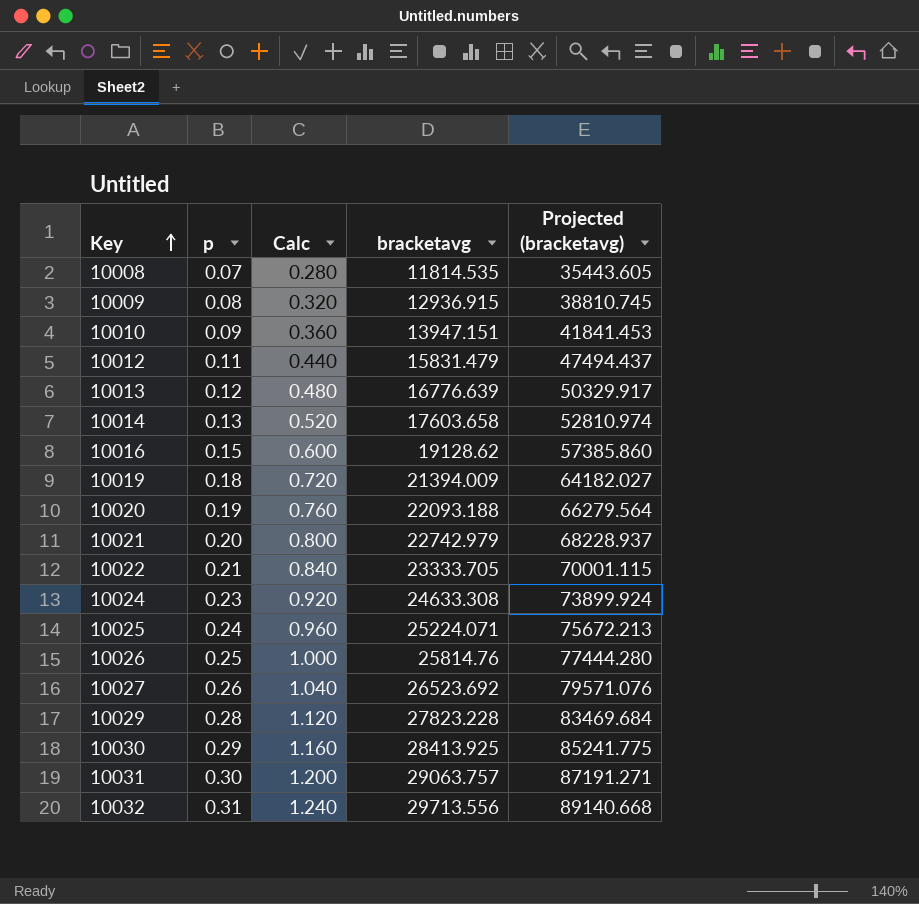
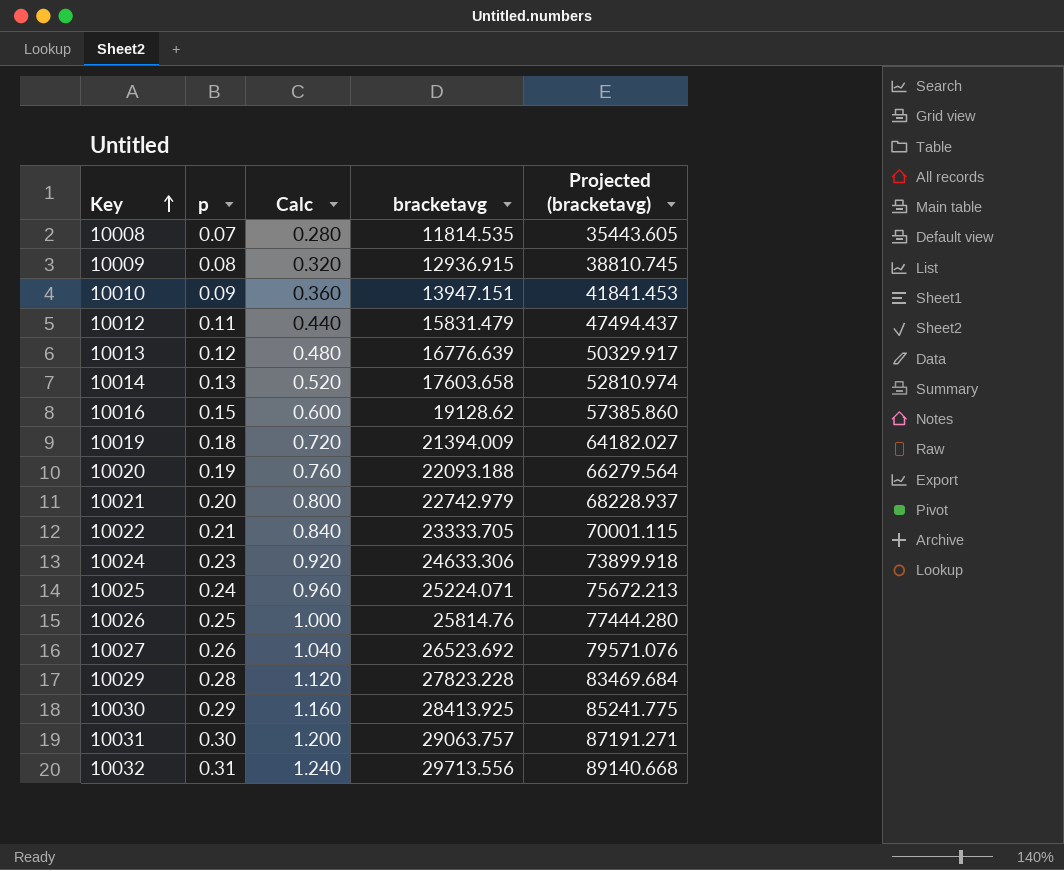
10024 | bracketavg: 24633.308 -> 24633.306
10024 | Projected (bracketavg): 73899.924 -> 73899.918

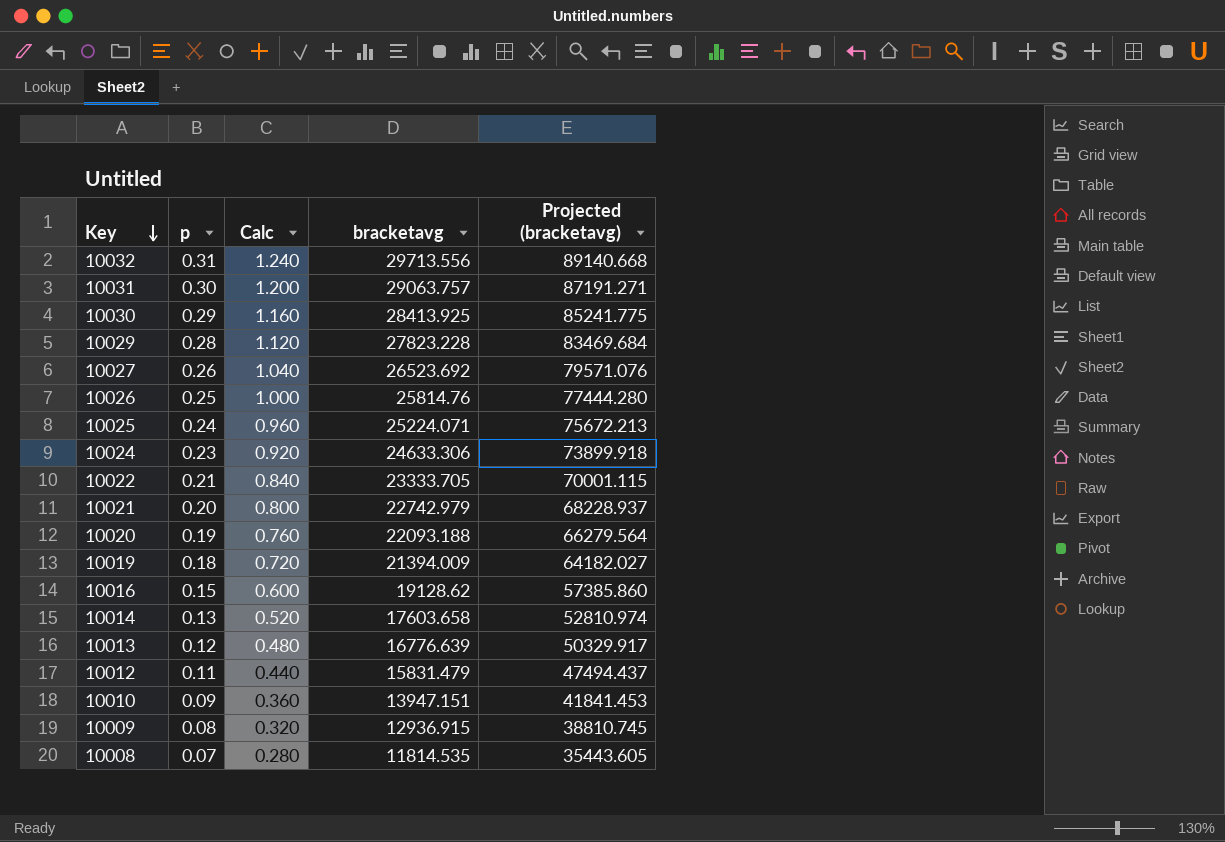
row order: Key ascending -> Key descending

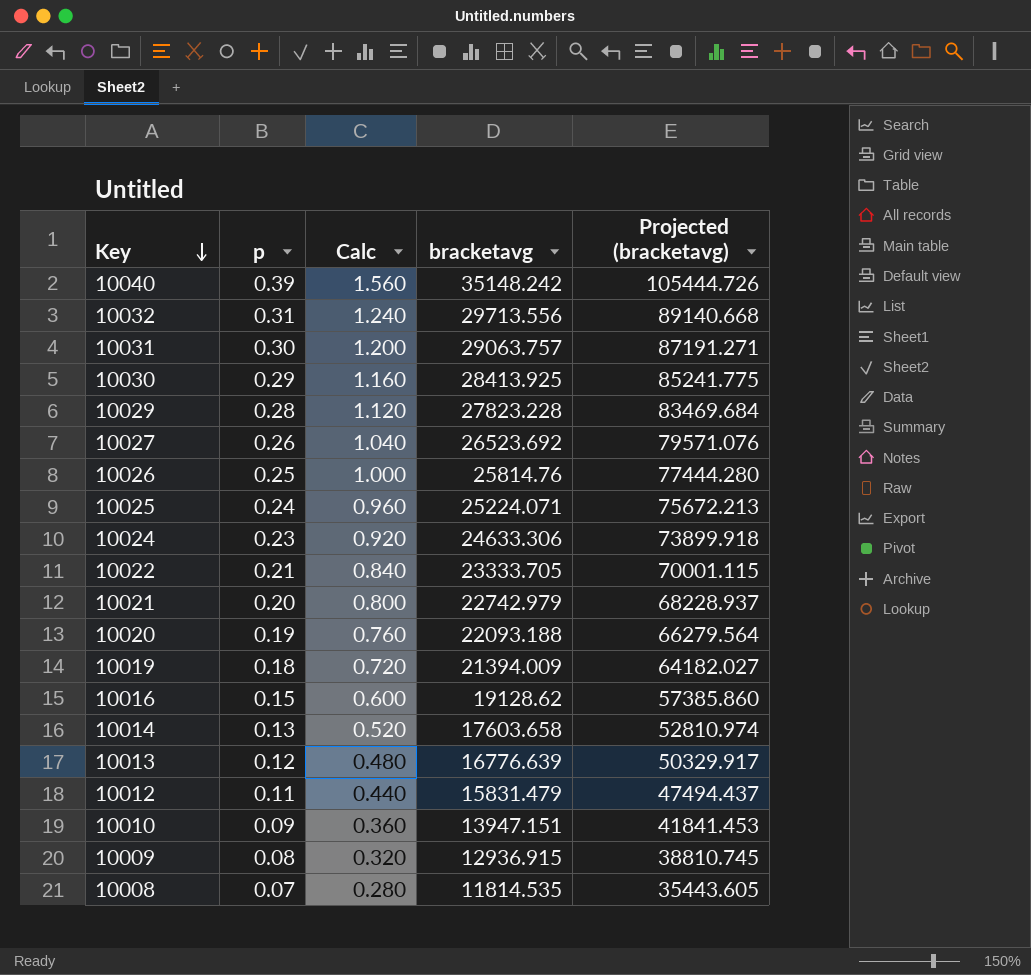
row 10040: none -> 0.39 | 1.560 | 35148.242 | 105444.726

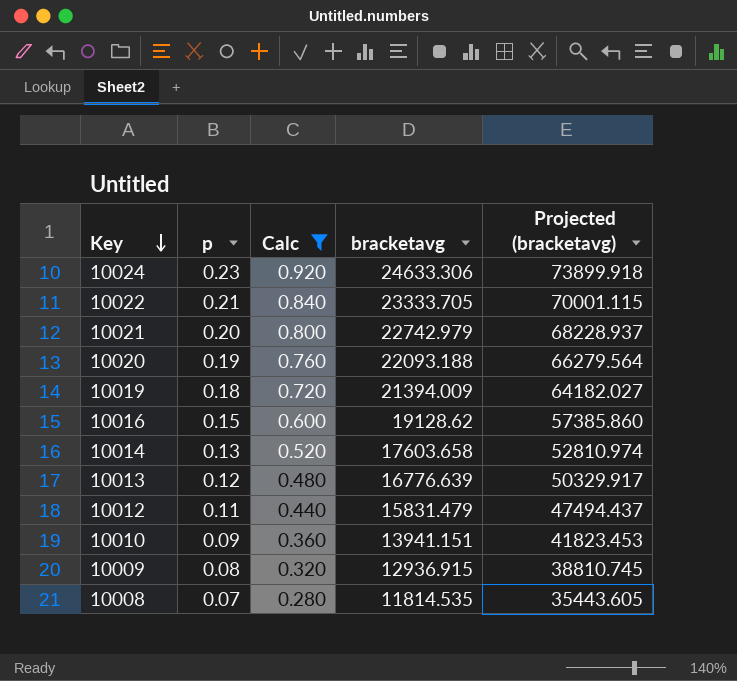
filter: none -> Calc <= 0.920
10010 | bracketavg: 13947.151 -> 13941.151
10010 | Projected (bracketavg): 41841.453 -> 41823.453

